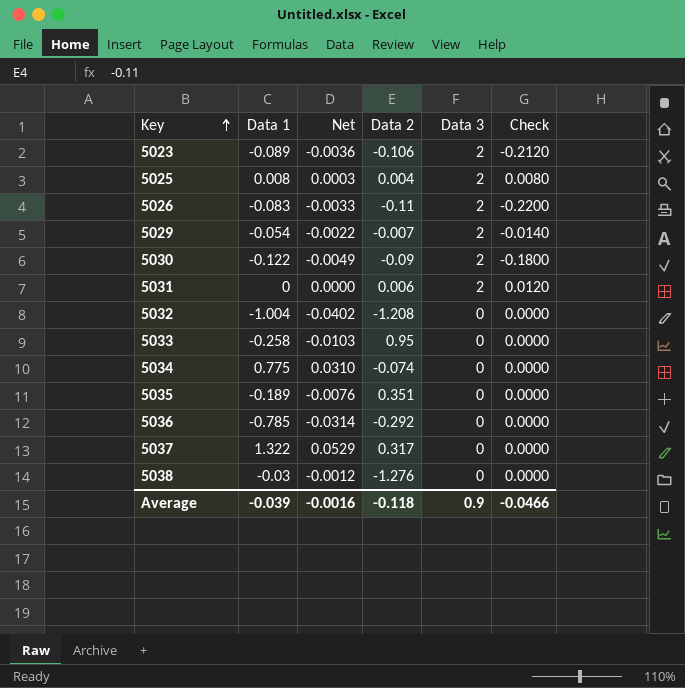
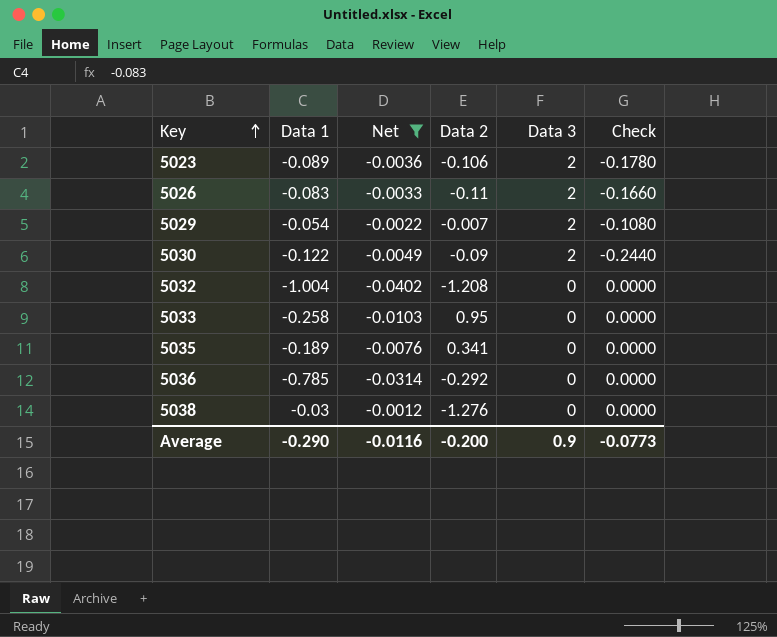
filter: none -> Net <= -0.0012
column Check | formula: [Data 2] * [Data 3] -> [Data 1] * [Data 3]
5035 | Data 2: 0.351 -> 0.341
Average | Data 1: -0.039 -> -0.290
Average | Net: -0.0016 -> -0.0116
Average | Data 2: -0.118 -> -0.200
Average | Check: -0.0466 -> -0.0773

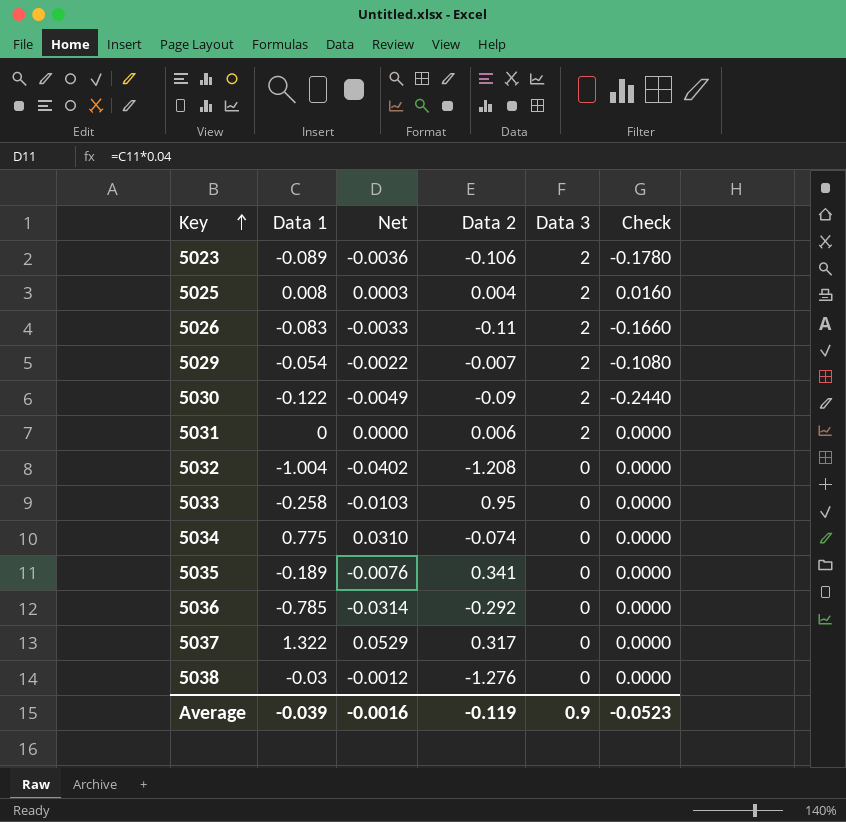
filter: Net <= -0.0012 -> none
Average | Data 1: -0.290 -> -0.039
Average | Net: -0.0116 -> -0.0016
Average | Data 2: -0.200 -> -0.119
Average | Check: -0.0773 -> -0.0523

